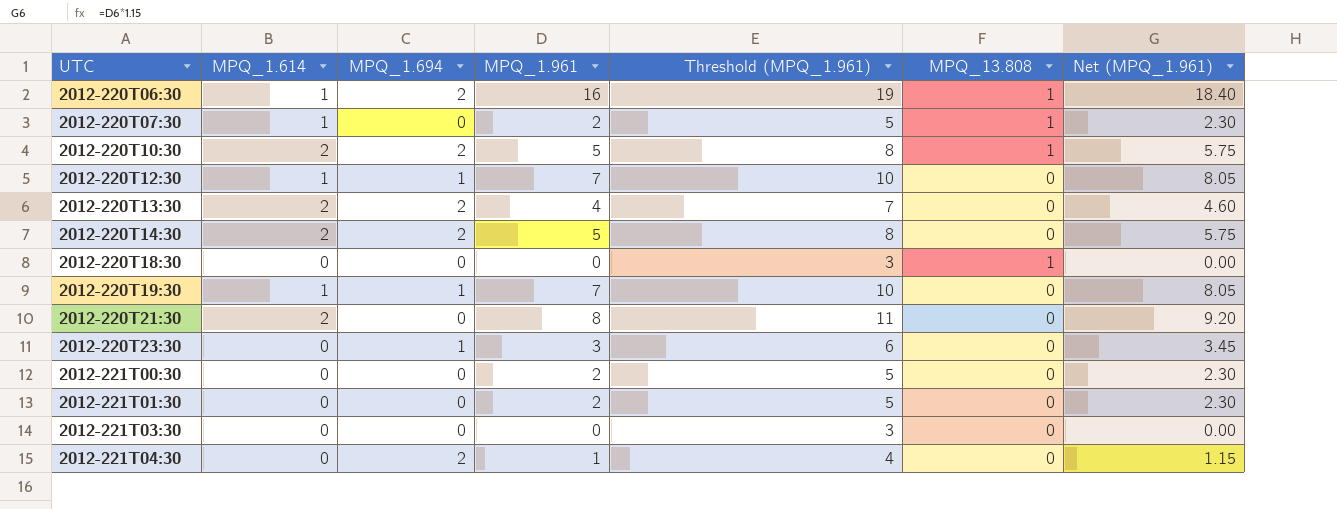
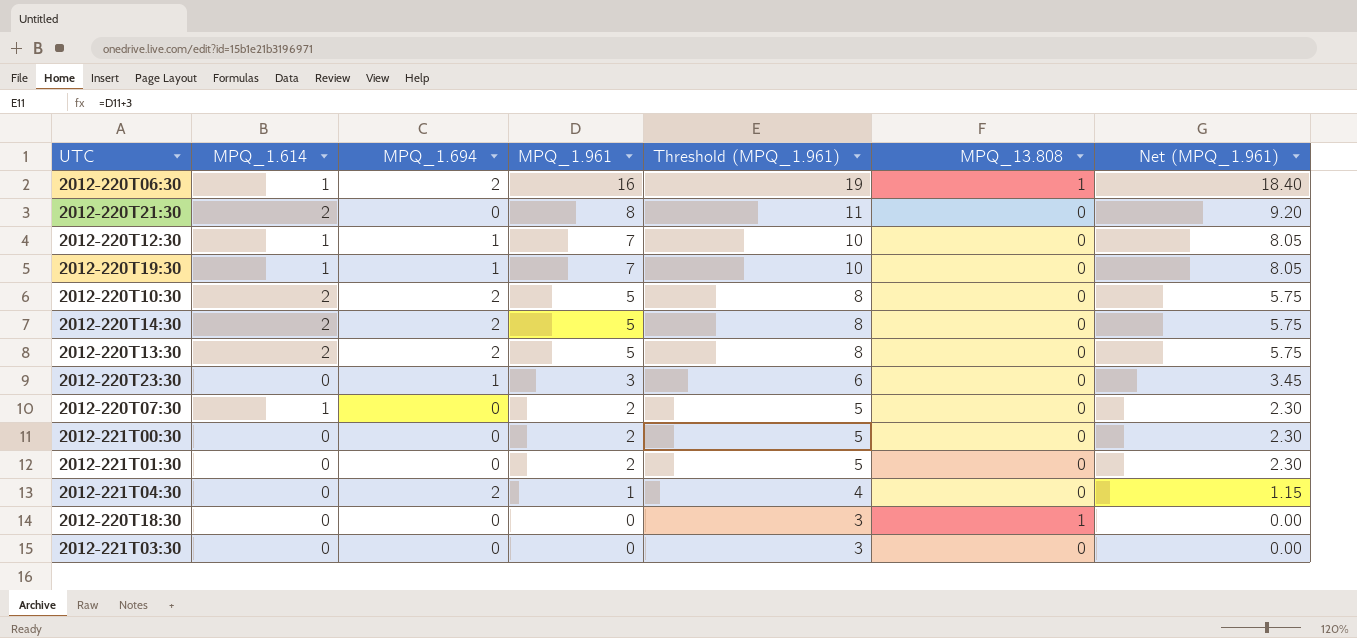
row order: UTC ascending -> MPQ_1.961 descending
2012-220T10:30 | MPQ_13.808: 1 -> 0
2012-220T13:30 | MPQ_1.961: 4 -> 5
2012-220T13:30 | Threshold (MPQ_1.961): 7 -> 8
2012-220T13:30 | Net (MPQ_1.961): 4.60 -> 5.75
2012-220T07:30 | MPQ_13.808: 1 -> 0

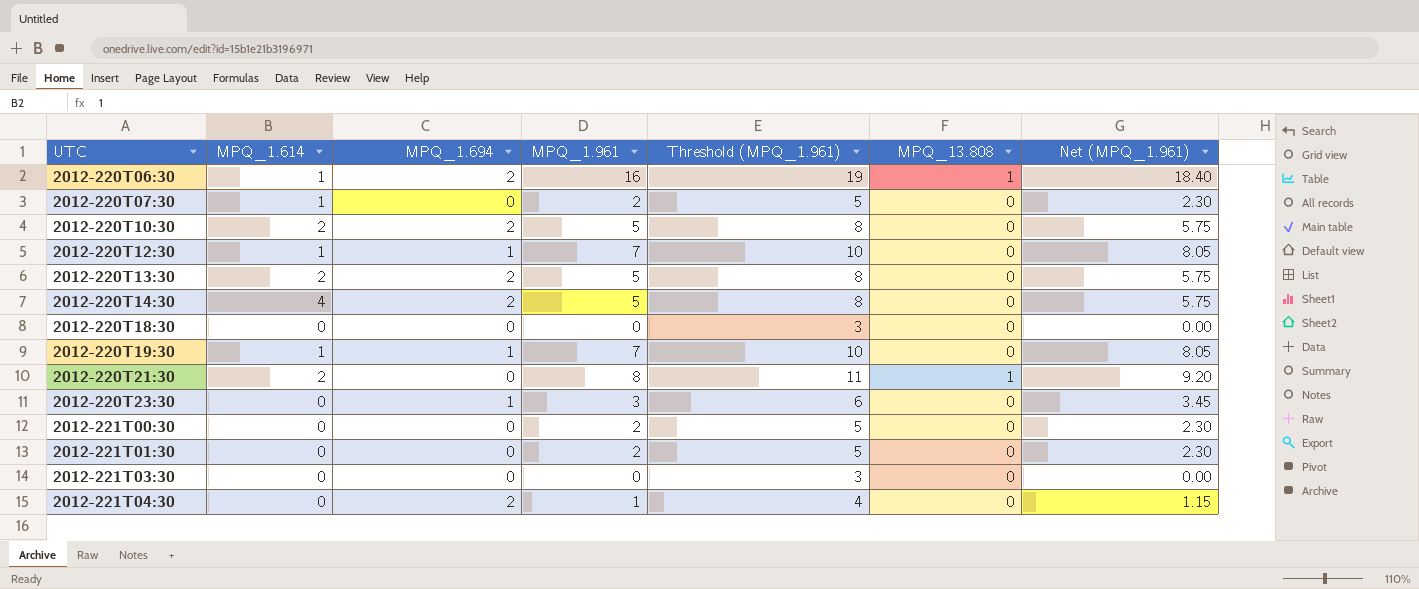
row order: MPQ_1.961 descending -> UTC ascending
2012-220T14:30 | MPQ_1.614: 2 -> 4
2012-220T18:30 | MPQ_13.808: 1 -> 0
2012-220T21:30 | MPQ_13.808: 0 -> 1

